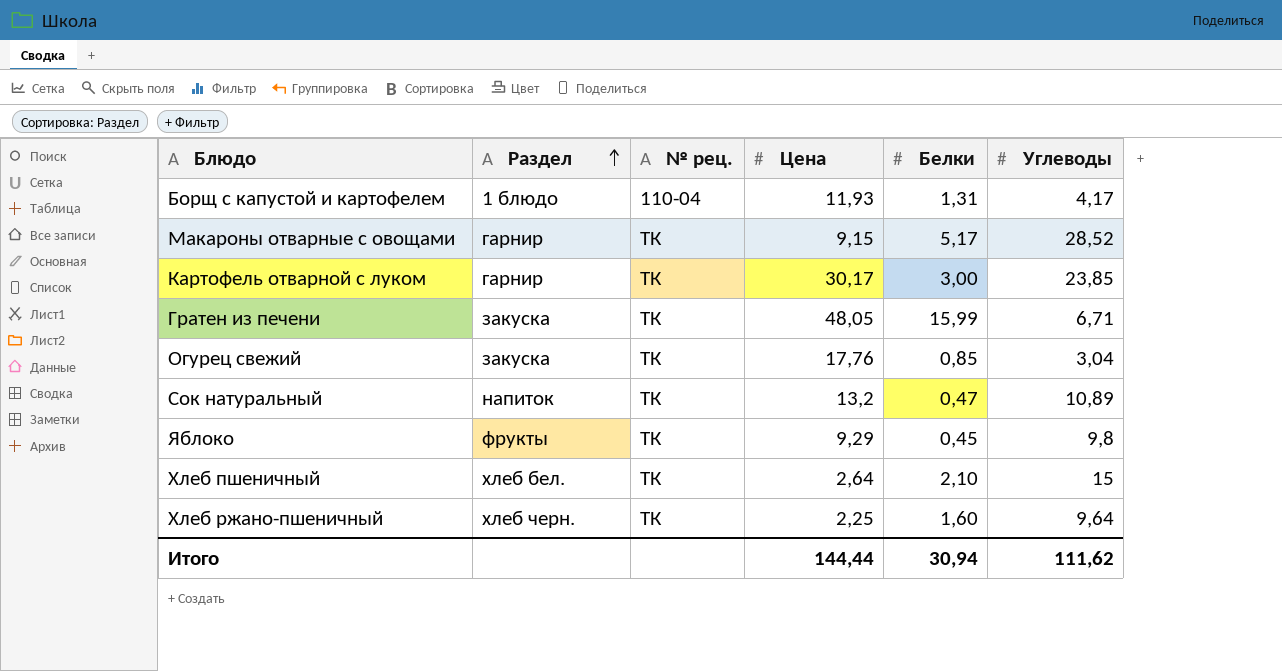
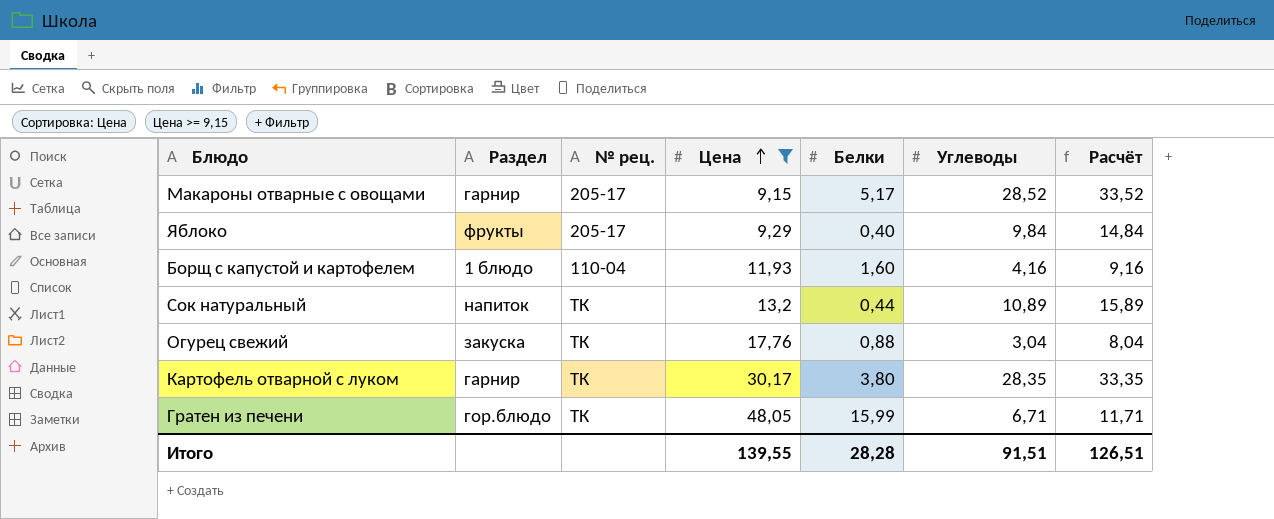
filter: none -> Цена >= 9,15
row order: Раздел ascending -> Цена ascending
column Расчёт | formula: none -> [Углеводы] + 5
Макароны отварные с овощами | № рец.: ТК -> 205-17
Яблоко | № рец.: ТК -> 205-17
Яблоко | Белки: 0,45 -> 0,40
Яблоко | Углеводы: 9,8 -> 9,84
Борщ с капустой и картофелем | Белки: 1,31 -> 1,60
Борщ с капустой и картофелем | Углеводы: 4,17 -> 4,16
Сок натуральный | Белки: 0,47 -> 0,44
Огурец свежий | Белки: 0,85 -> 0,88
Картофель отварной с луком | Белки: 3,00 -> 3,80
Картофель отварной с луком | Углеводы: 23,85 -> 28,35
Гратен из печени | Раздел: закуска -> гор.блюдо
Итого | Цена: 144,44 -> 139,55
Итого | Белки: 30,94 -> 28,28
Итого | Углеводы: 111,62 -> 91,51

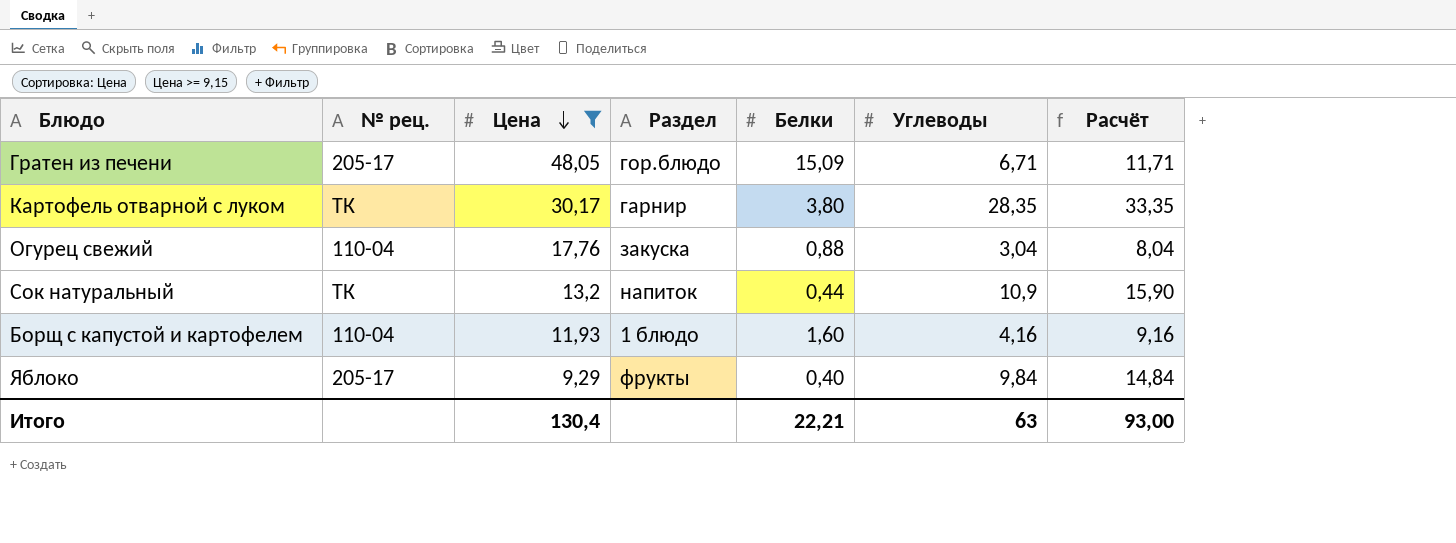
row order: Цена ascending -> Цена descending
column Раздел | position: 2 -> 4
row Макароны отварные с овощами: гарнир | 205-17 | 9,15 | 5,17 | 28,52 | 33,52 -> none
Гратен из печени | № рец.: ТК -> 205-17
Гратен из печени | Белки: 15,99 -> 15,09
Огурец свежий | № рец.: ТК -> 110-04
Сок натуральный | Углеводы: 10,89 -> 10,9
Сок натуральный | Расчёт: 15,89 -> 15,90
Итого | Цена: 139,55 -> 130,4
Итого | Белки: 28,28 -> 22,21
Итого | Углеводы: 91,51 -> 63
Итого | Расчёт: 126,51 -> 93,00

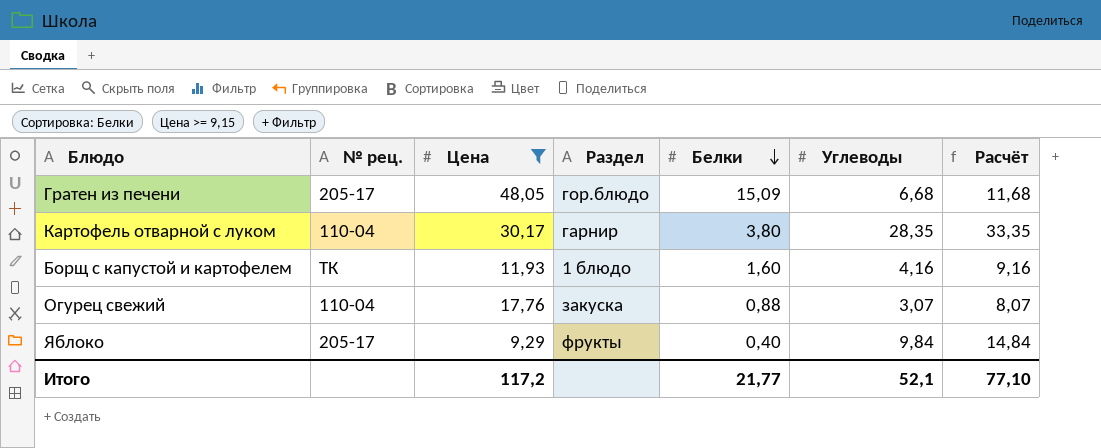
row order: Цена descending -> Белки descending
row Сок натуральный: ТК | 13,2 | напиток | 0,44 | 10,9 | 15,90 -> none
Гратен из печени | Углеводы: 6,71 -> 6,68
Гратен из печени | Расчёт: 11,71 -> 11,68
Картофель отварной с луком | № рец.: ТК -> 110-04
Борщ с капустой и картофелем | № рец.: 110-04 -> ТК
Огурец свежий | Углеводы: 3,04 -> 3,07
Огурец свежий | Расчёт: 8,04 -> 8,07
Итого | Цена: 130,4 -> 117,2
Итого | Белки: 22,21 -> 21,77
Итого | Углеводы: 63 -> 52,1
Итого | Расчёт: 93,00 -> 77,10

